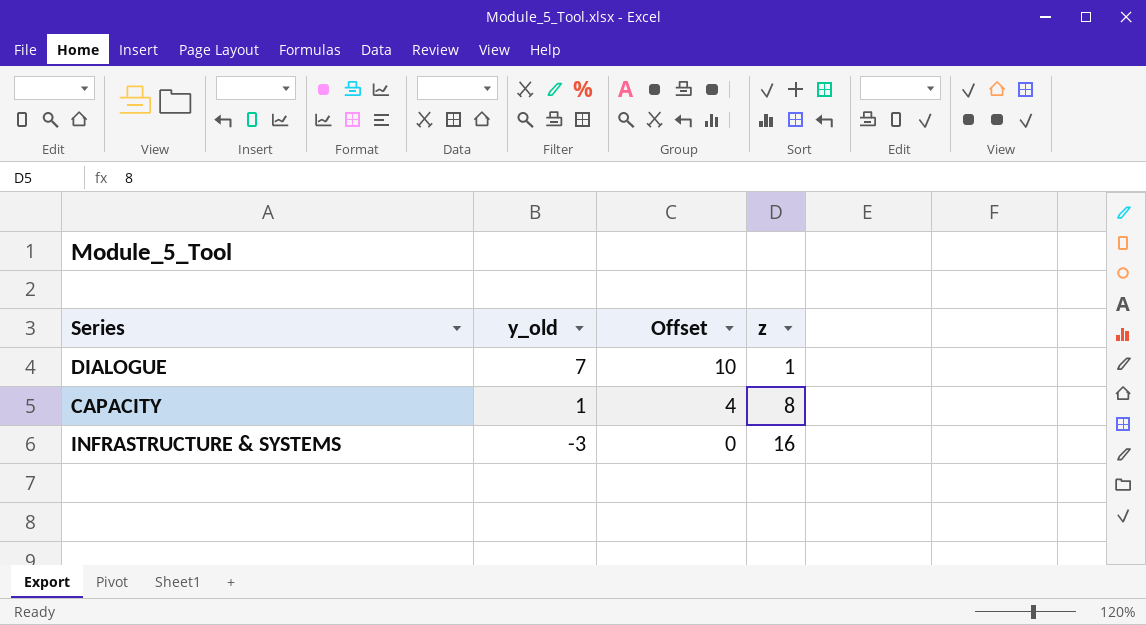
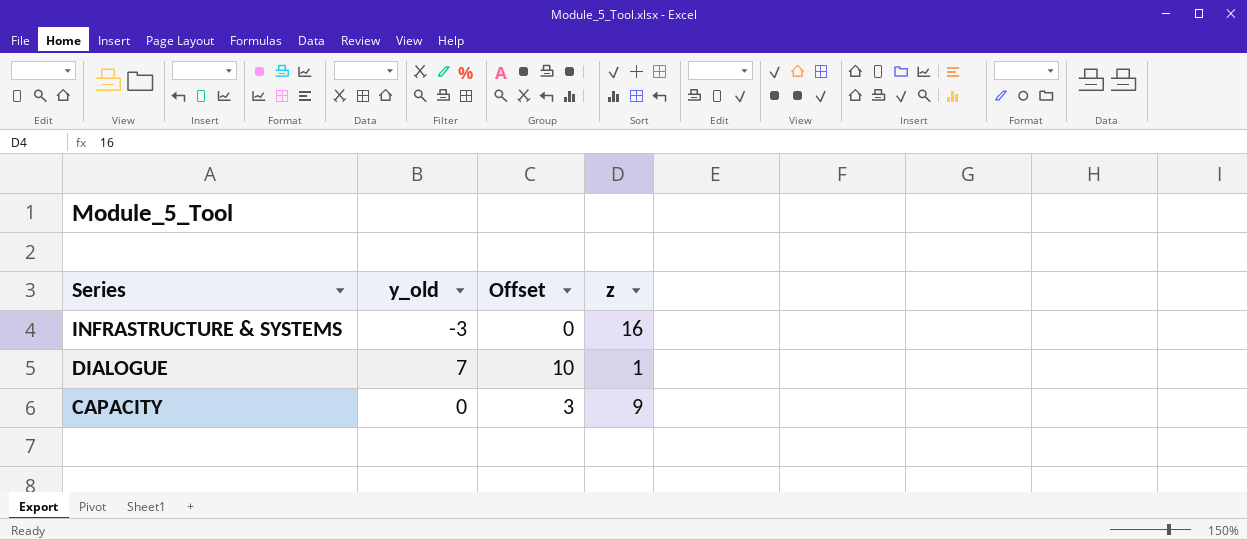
row order: y_old descending -> Series descending
CAPACITY | y_old: 1 -> 0
CAPACITY | Offset: 4 -> 3
CAPACITY | z: 8 -> 9

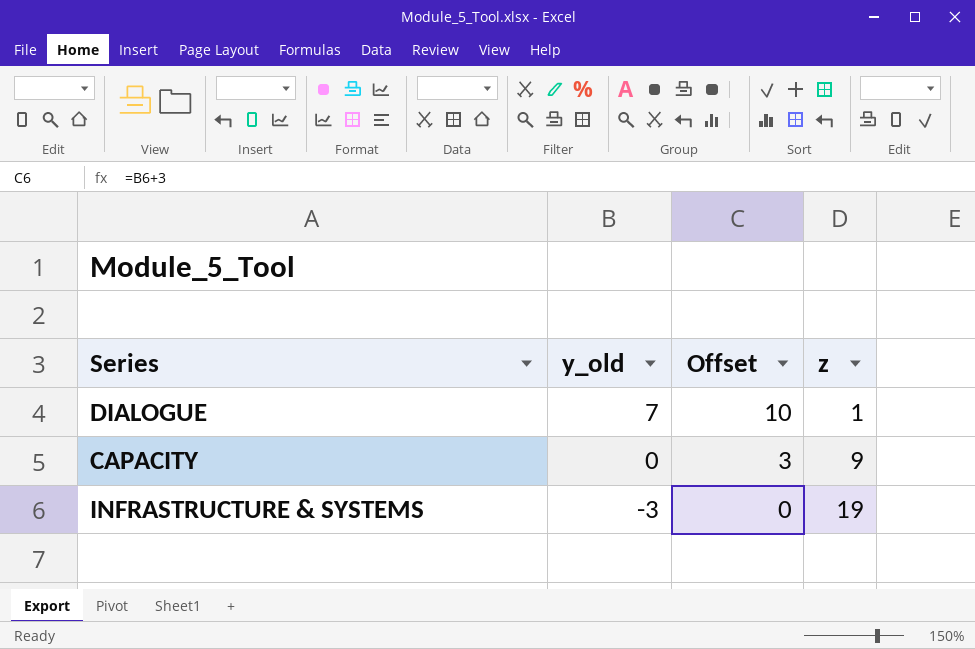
row order: Series descending -> y_old descending
INFRASTRUCTURE & SYSTEMS | z: 16 -> 19

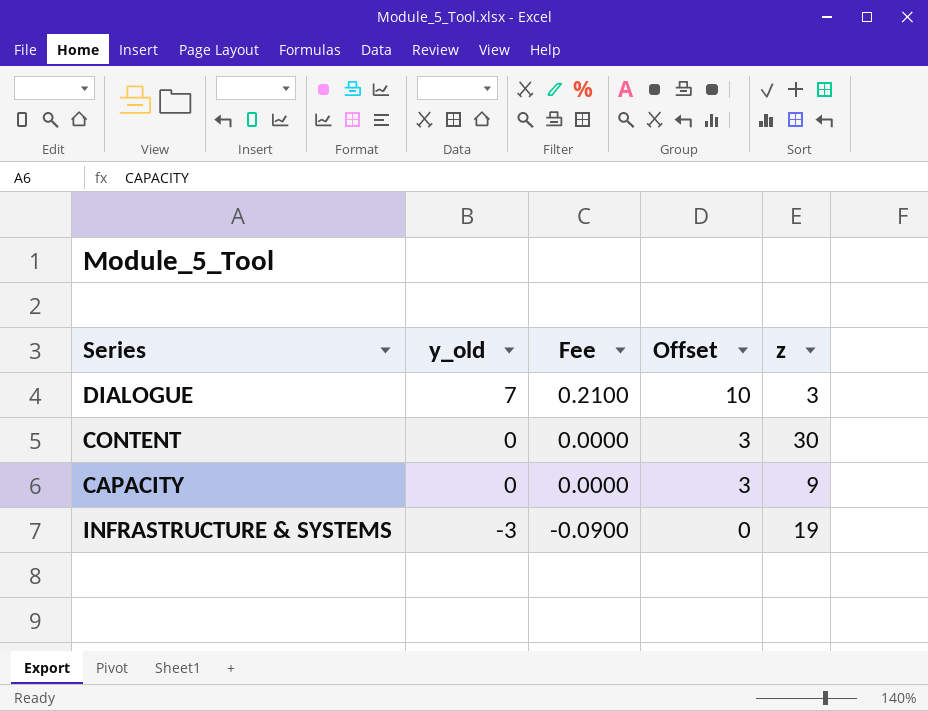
column Fee | formula: none -> [y_old] * 0.03
DIALOGUE | z: 1 -> 3
row CONTENT: none -> 0 | 0.0000 | 3 | 30

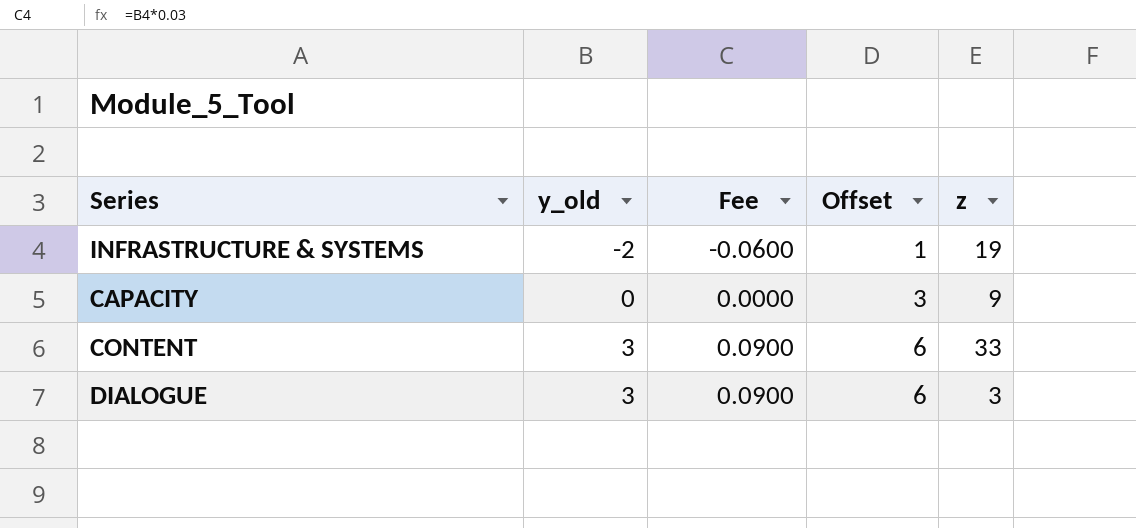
row order: y_old descending -> y_old ascending
INFRASTRUCTURE & SYSTEMS | y_old: -3 -> -2
INFRASTRUCTURE & SYSTEMS | Fee: -0.0900 -> -0.0600
INFRASTRUCTURE & SYSTEMS | Offset: 0 -> 1
CONTENT | y_old: 0 -> 3
CONTENT | Fee: 0.0000 -> 0.0900
CONTENT | Offset: 3 -> 6
CONTENT | z: 30 -> 33
DIALOGUE | y_old: 7 -> 3
DIALOGUE | Fee: 0.2100 -> 0.0900
DIALOGUE | Offset: 10 -> 6

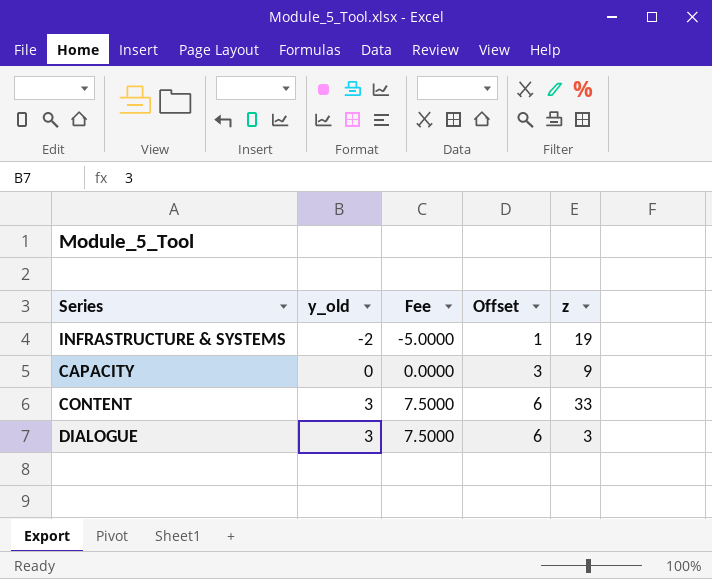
column Fee | formula: [y_old] * 0.03 -> [y_old] * 2.5

